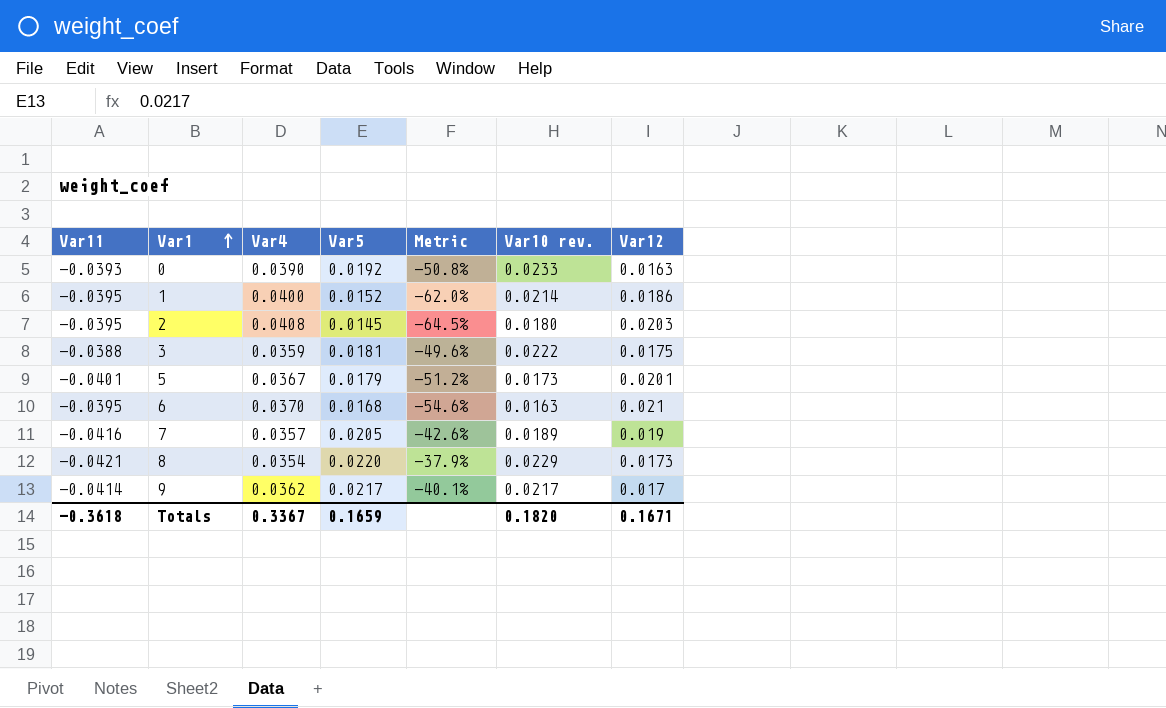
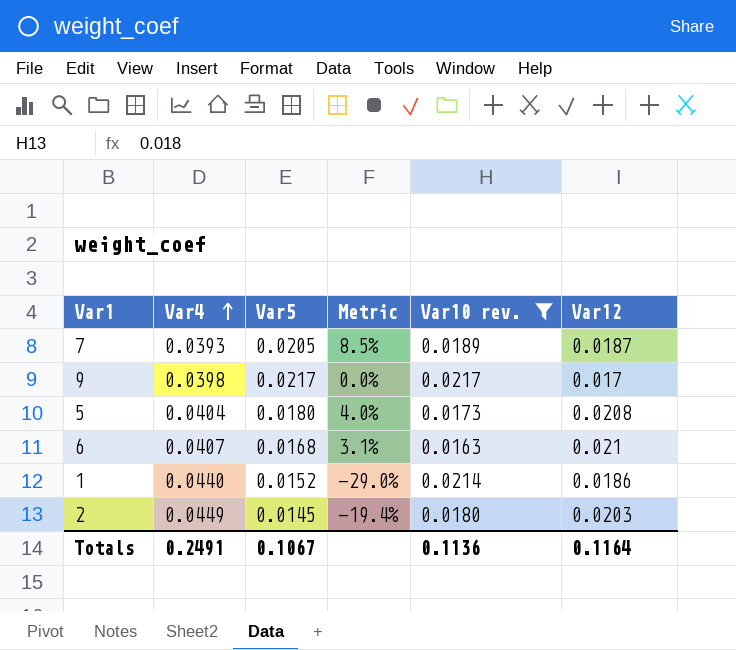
filter: none -> Var10 rev. <= 0.0217
row order: Var1 ascending -> Var4 ascending
column Var11 | position: 1 -> none
column Metric | formula: ([Var5] - [Var4]) / [Var4] -> ([Var5] - [Var10 rev.]) / [Var10 rev.]
7 | Var4: 0.0357 -> 0.0393
7 | Var12: 0.019 -> 0.0187
9 | Var4: 0.0362 -> 0.0398
5 | Var4: 0.0367 -> 0.0404
5 | Var5: 0.0179 -> 0.0180
5 | Var12: 0.0201 -> 0.0208
6 | Var4: 0.0370 -> 0.0407
1 | Var4: 0.0400 -> 0.0440
2 | Var4: 0.0408 -> 0.0449
Totals | Var4: 0.3367 -> 0.2491
Totals | Var5: 0.1659 -> 0.1067
Totals | Var10 rev.: 0.1820 -> 0.1136
Totals | Var12: 0.1671 -> 0.1164

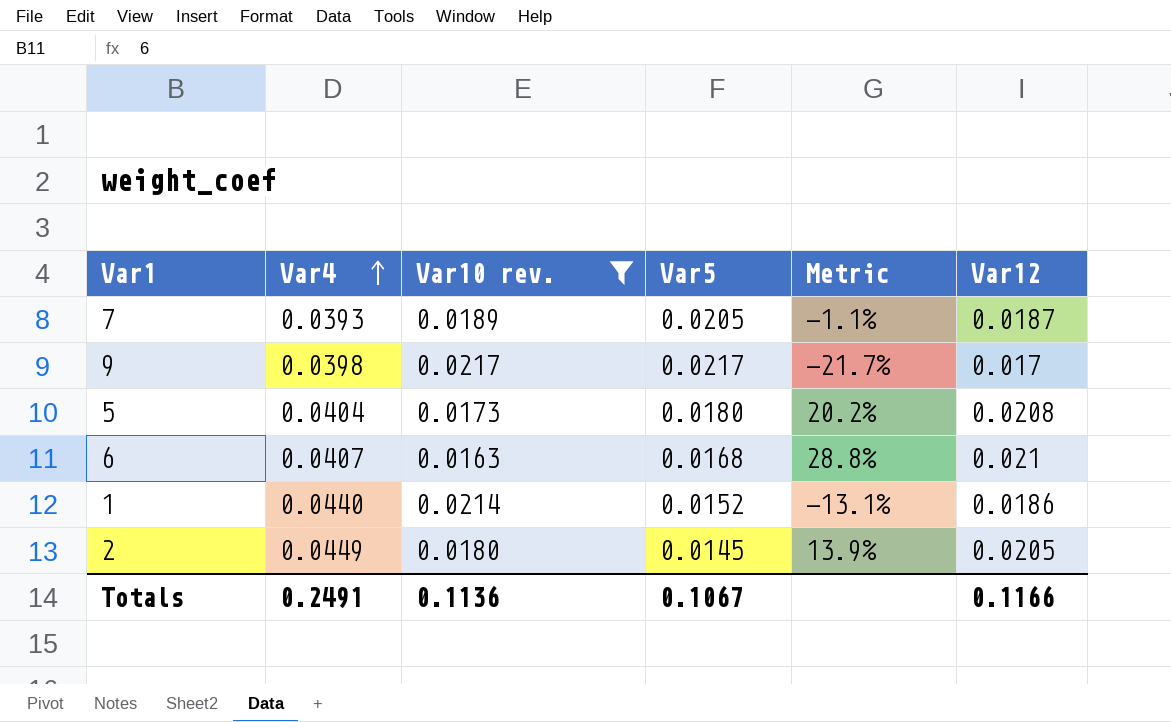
column Var10 rev. | position: 5 -> 3
column Metric | formula: ([Var5] - [Var10 rev.]) / [Var10 rev.] -> ([Var12] - [Var10 rev.]) / [Var10 rev.]
2 | Var12: 0.0203 -> 0.0205
Totals | Var12: 0.1164 -> 0.1166

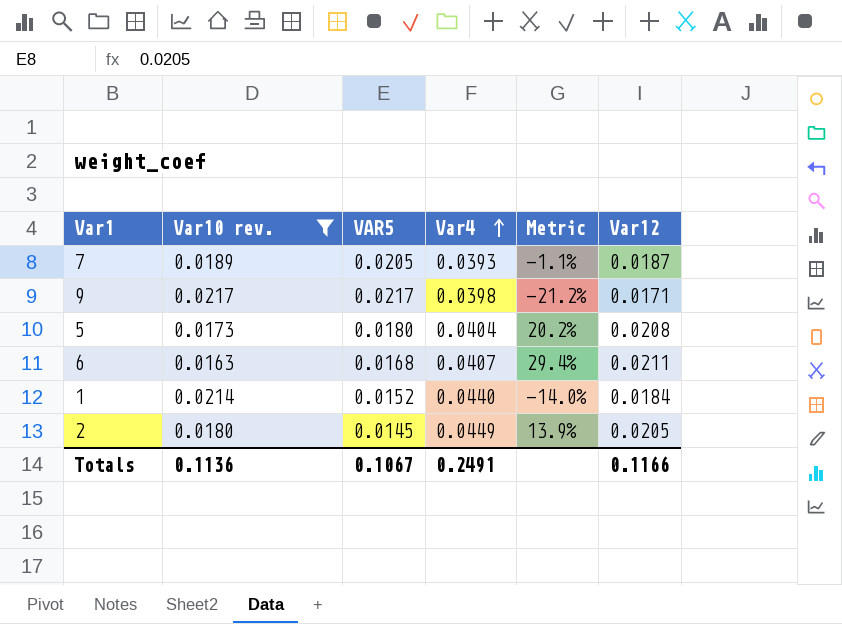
column name: Var5 -> VAR5
column Var4 | position: 2 -> 4
9 | Metric: -21.7% -> -21.2%
9 | Var12: 0.017 -> 0.0171
6 | Metric: 28.8% -> 29.4%
6 | Var12: 0.021 -> 0.0211
1 | Metric: -13.1% -> -14.0%
1 | Var12: 0.0186 -> 0.0184

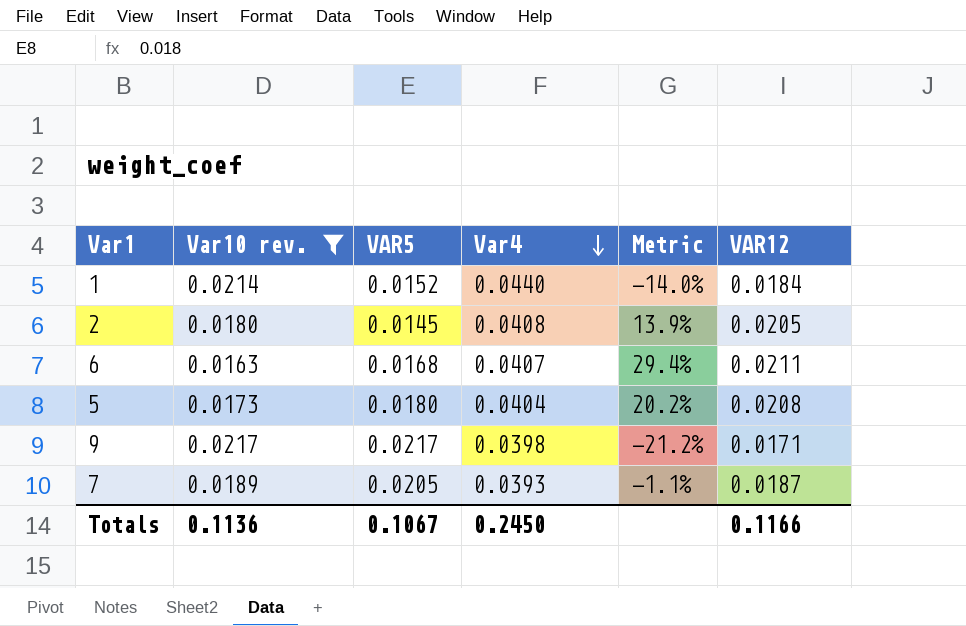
row order: Var4 ascending -> Var4 descending
column name: Var12 -> VAR12
2 | Var4: 0.0449 -> 0.0408
Totals | Var4: 0.2491 -> 0.2450

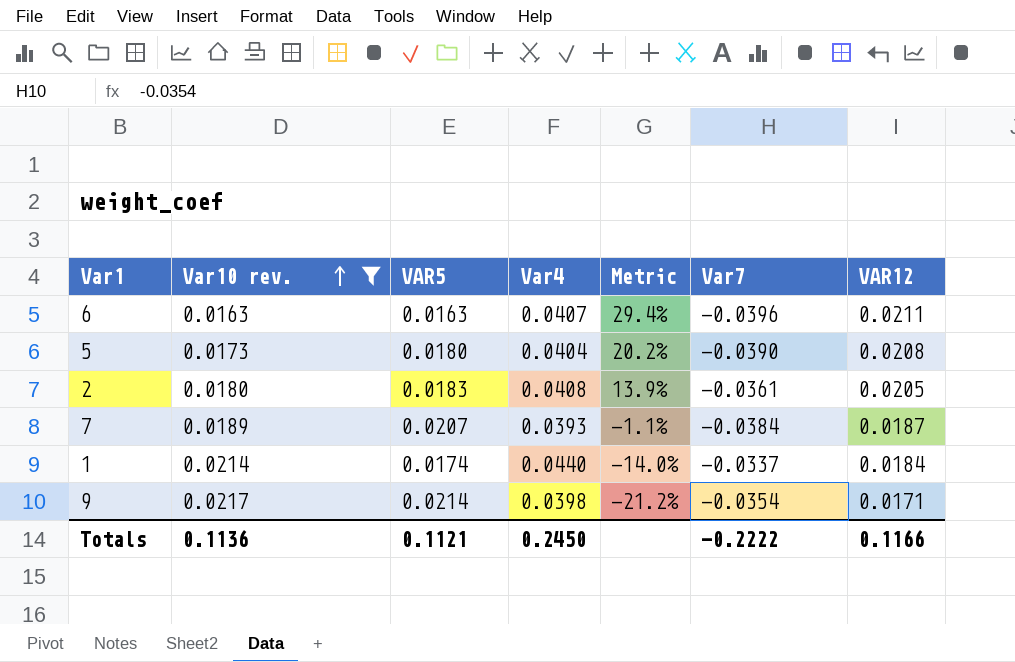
row order: Var4 descending -> Var10 rev. ascending
column Var7 | position: none -> 6
6 | VAR5: 0.0168 -> 0.0163
2 | VAR5: 0.0145 -> 0.0183
7 | VAR5: 0.0205 -> 0.0207
1 | VAR5: 0.0152 -> 0.0174
9 | VAR5: 0.0217 -> 0.0214
Totals | VAR5: 0.1067 -> 0.1121

